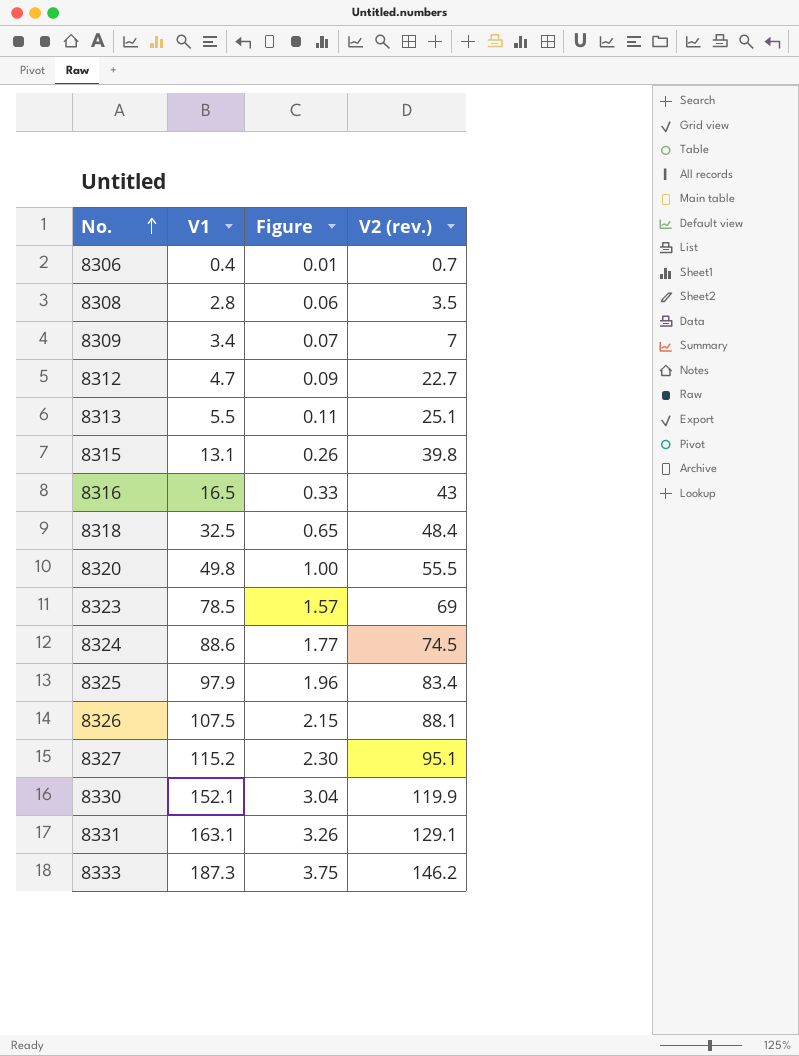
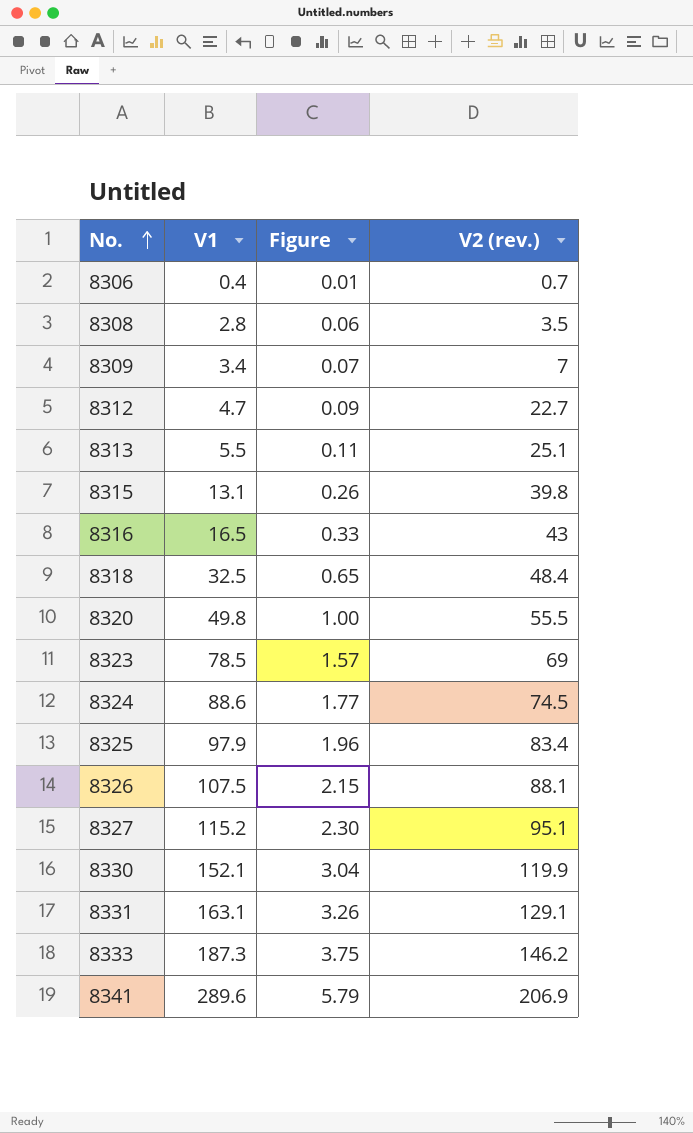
row 8341: none -> 289.6 | 5.79 | 206.9

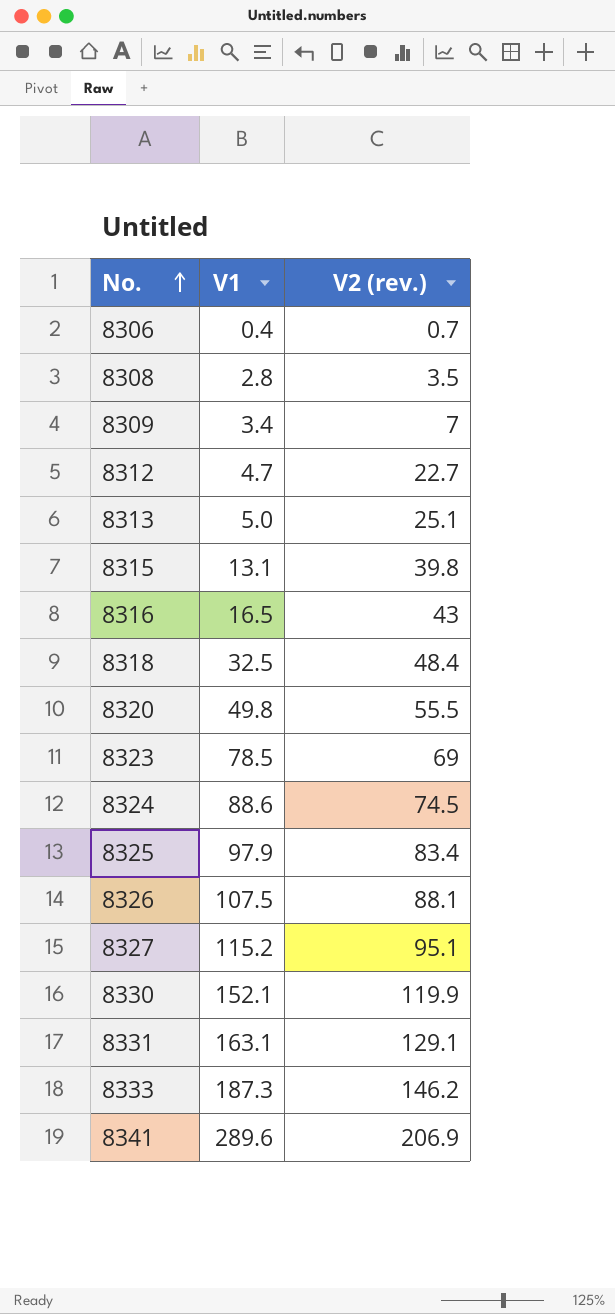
column Figure | formula: [V1] * 0.02 -> none
8313 | V1: 5.5 -> 5.0

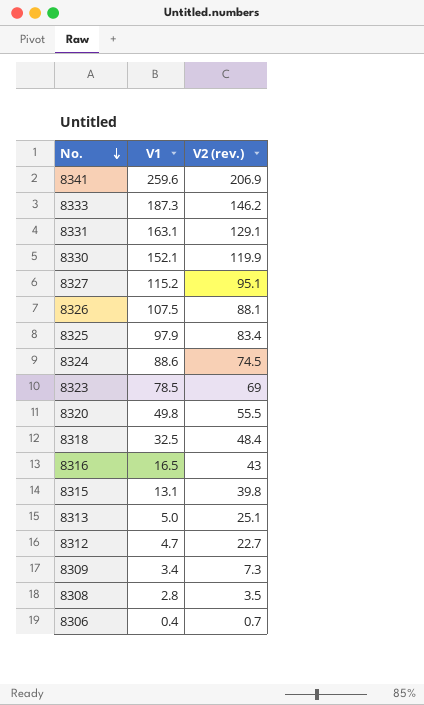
row order: No. ascending -> No. descending
8341 | V1: 289.6 -> 259.6
8309 | V2 (rev.): 7 -> 7.3

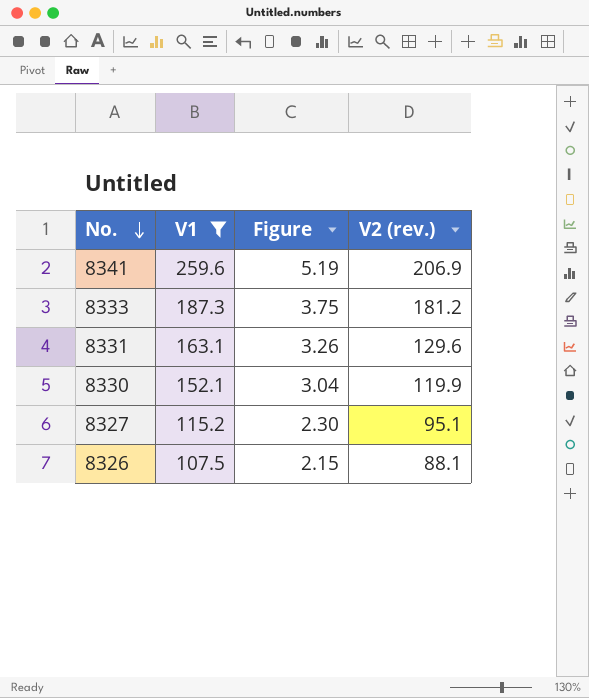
filter: none -> V1 >= 107.5
column Figure | formula: none -> [V1] * 0.02
8333 | V2 (rev.): 146.2 -> 181.2
8331 | V2 (rev.): 129.1 -> 129.6

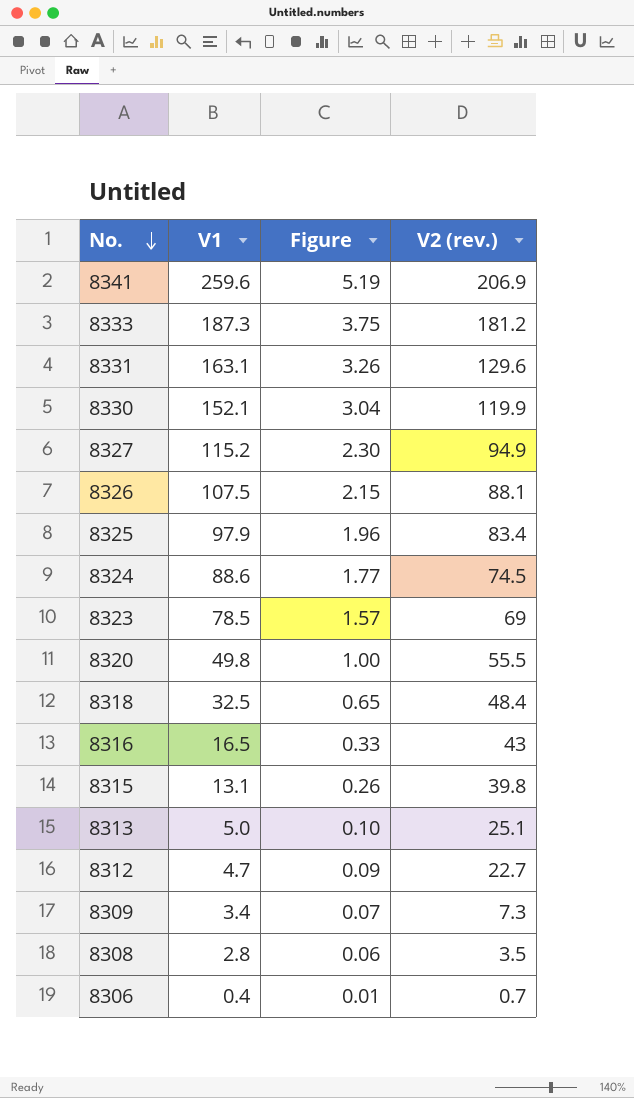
filter: V1 >= 107.5 -> none
8327 | V2 (rev.): 95.1 -> 94.9

